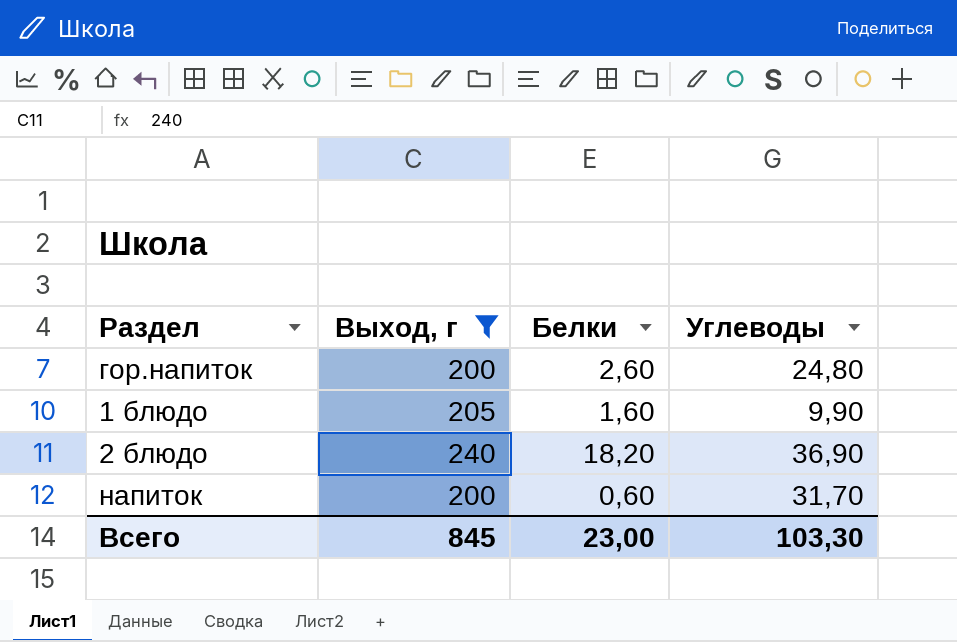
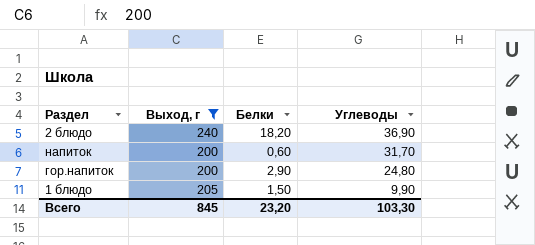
row order: none -> Углеводы descending
гор.напиток | Белки: 2,60 -> 2,90
1 блюдо | Белки: 1,60 -> 1,50
Всего | Белки: 23,00 -> 23,20

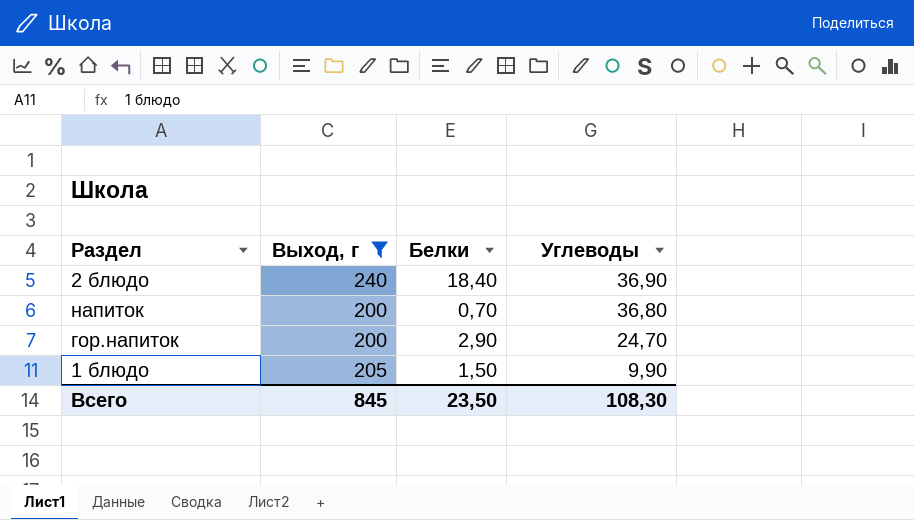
2 блюдо | Белки: 18,20 -> 18,40
напиток | Белки: 0,60 -> 0,70
напиток | Углеводы: 31,70 -> 36,80
гор.напиток | Углеводы: 24,80 -> 24,70
Всего | Белки: 23,20 -> 23,50
Всего | Углеводы: 103,30 -> 108,30

